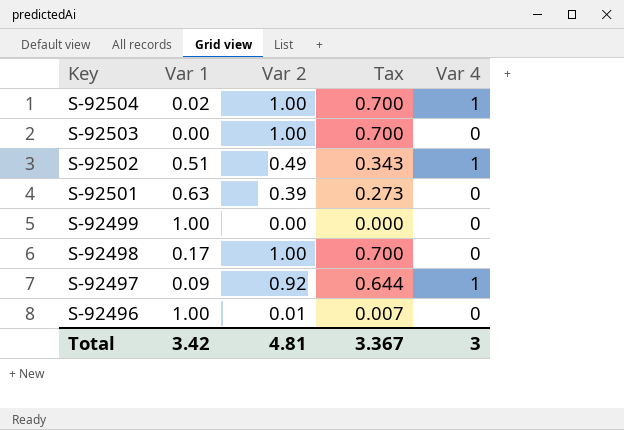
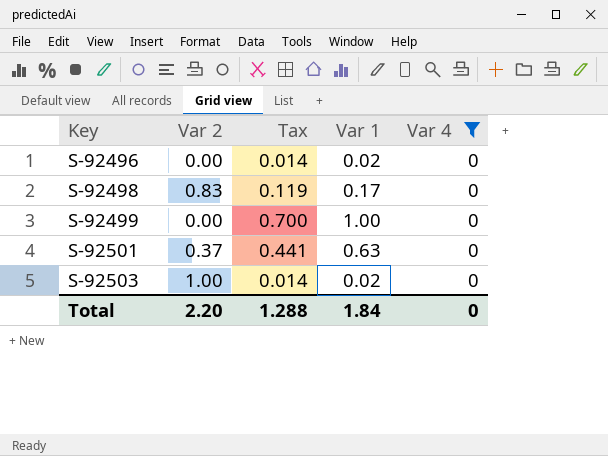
filter: none -> Var 4 = 0
row order: Key descending -> Key ascending
column Tax | formula: [Var 2] * 0.7 -> [Var 1] * 0.7
column Var 1 | position: 2 -> 4
S-92496 | Var 2: 0.01 -> 0.00
S-92496 | Var 1: 1.00 -> 0.02
S-92498 | Var 2: 1.00 -> 0.83
S-92501 | Var 2: 0.39 -> 0.37
S-92503 | Var 1: 0.00 -> 0.02
Total | Var 2: 4.81 -> 2.20
Total | Tax: 3.367 -> 1.288
Total | Var 1: 3.42 -> 1.84
Total | Var 4: 3 -> 0

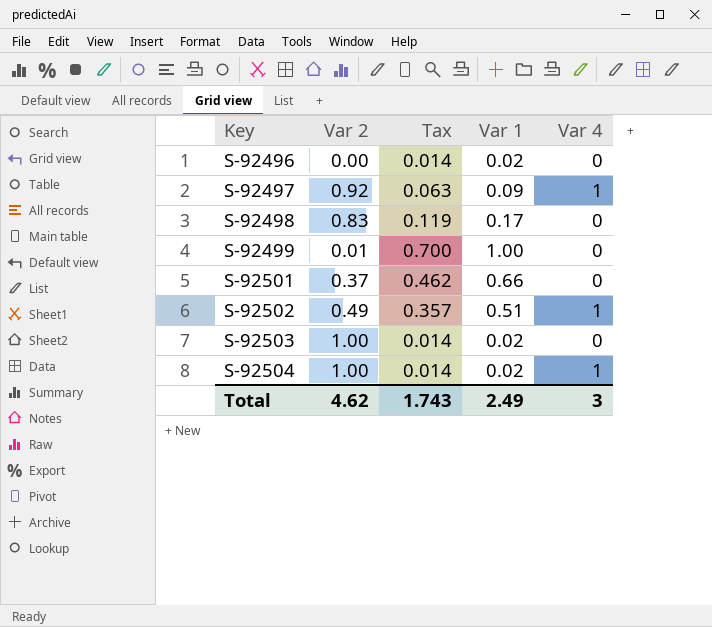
filter: Var 4 = 0 -> none
S-92499 | Var 2: 0.00 -> 0.01
S-92501 | Tax: 0.441 -> 0.462
S-92501 | Var 1: 0.63 -> 0.66
Total | Var 2: 2.20 -> 4.62
Total | Tax: 1.288 -> 1.743
Total | Var 1: 1.84 -> 2.49
Total | Var 4: 0 -> 3

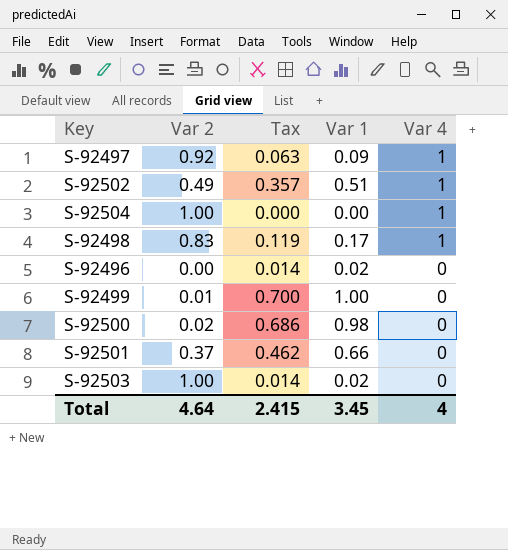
row order: Key ascending -> Var 4 descending
S-92504 | Tax: 0.014 -> 0.000
S-92504 | Var 1: 0.02 -> 0.00
S-92498 | Var 4: 0 -> 1
row S-92500: none -> 0.02 | 0.686 | 0.98 | 0
Total | Var 2: 4.62 -> 4.64
Total | Tax: 1.743 -> 2.415
Total | Var 1: 2.49 -> 3.45
Total | Var 4: 3 -> 4

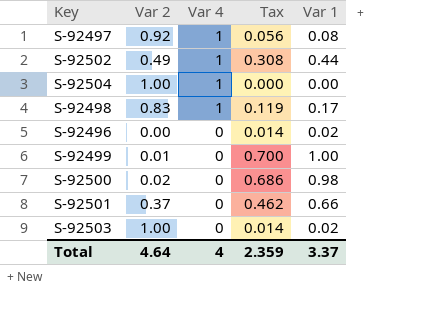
column Var 4 | position: 5 -> 3
S-92497 | Tax: 0.063 -> 0.056
S-92497 | Var 1: 0.09 -> 0.08
S-92502 | Tax: 0.357 -> 0.308
S-92502 | Var 1: 0.51 -> 0.44
Total | Tax: 2.415 -> 2.359
Total | Var 1: 3.45 -> 3.37

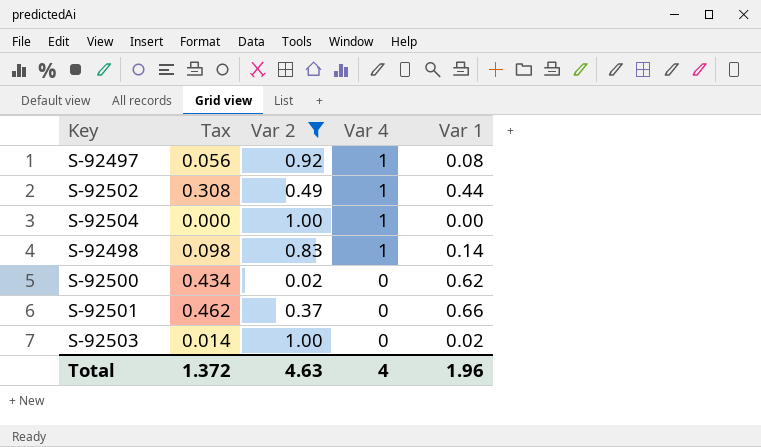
filter: none -> Var 2 >= 0.02
column Tax | position: 4 -> 2
S-92498 | Tax: 0.119 -> 0.098
S-92498 | Var 1: 0.17 -> 0.14
S-92500 | Tax: 0.686 -> 0.434
S-92500 | Var 1: 0.98 -> 0.62
Total | Tax: 2.359 -> 1.372
Total | Var 2: 4.64 -> 4.63
Total | Var 1: 3.37 -> 1.96

